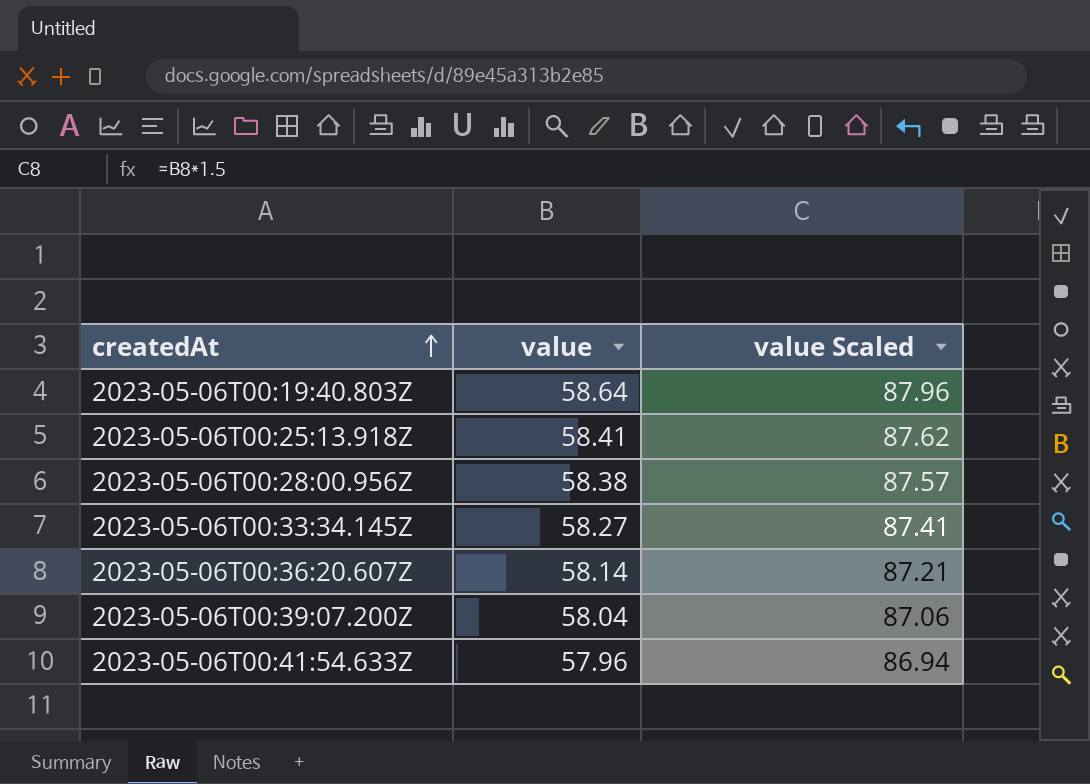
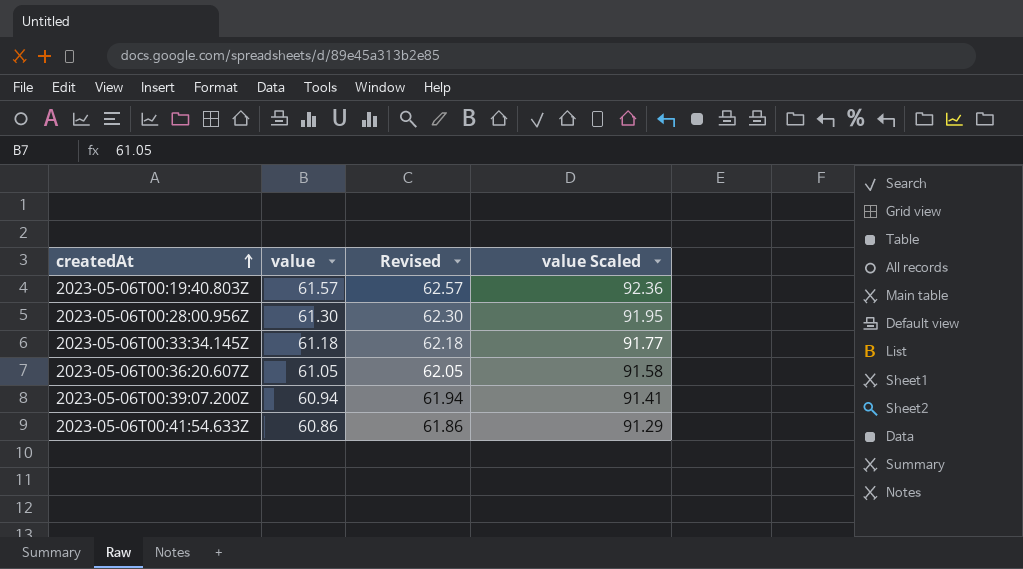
column Revised | formula: none -> [value] + 1
row 2023-05-06T00:25:13.918Z: 58.41 | 87.62 -> none
2023-05-06T00:19:40.803Z | value: 58.64 -> 61.57
2023-05-06T00:19:40.803Z | value Scaled: 87.96 -> 92.36
2023-05-06T00:28:00.956Z | value: 58.38 -> 61.30
2023-05-06T00:28:00.956Z | value Scaled: 87.57 -> 91.95
2023-05-06T00:33:34.145Z | value: 58.27 -> 61.18
2023-05-06T00:33:34.145Z | value Scaled: 87.41 -> 91.77
2023-05-06T00:36:20.607Z | value: 58.14 -> 61.05
2023-05-06T00:36:20.607Z | value Scaled: 87.21 -> 91.58
2023-05-06T00:39:07.200Z | value: 58.04 -> 60.94
2023-05-06T00:39:07.200Z | value Scaled: 87.06 -> 91.41
2023-05-06T00:41:54.633Z | value: 57.96 -> 60.86
2023-05-06T00:41:54.633Z | value Scaled: 86.94 -> 91.29

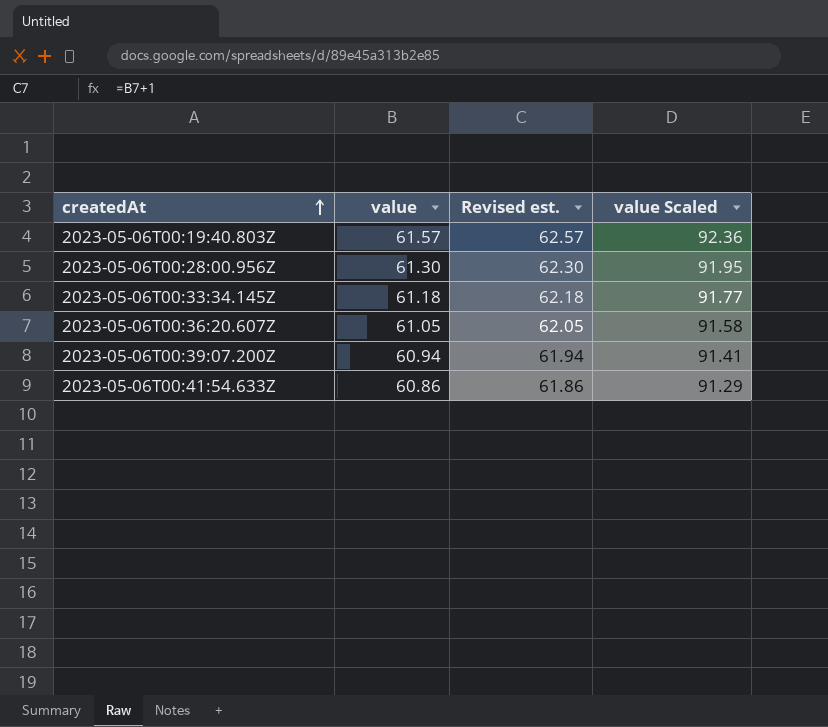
column name: Revised -> Revised est.

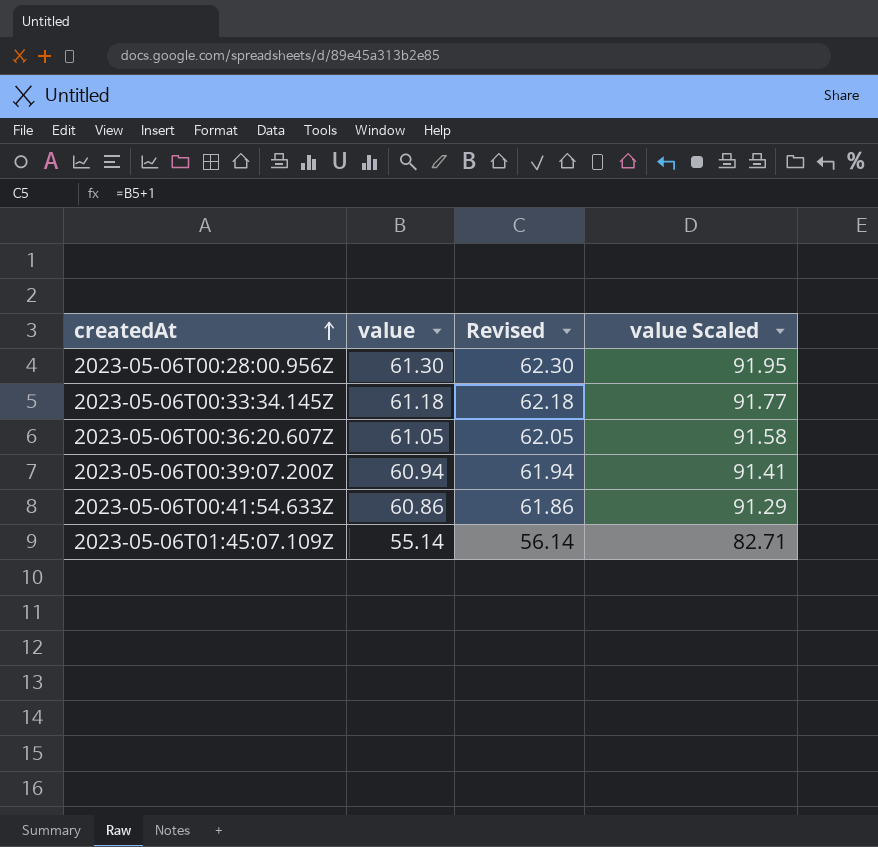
column name: Revised est. -> Revised
row 2023-05-06T00:19:40.803Z: 61.57 | 62.57 | 92.36 -> none
row 2023-05-06T01:45:07.109Z: none -> 55.14 | 56.14 | 82.71

